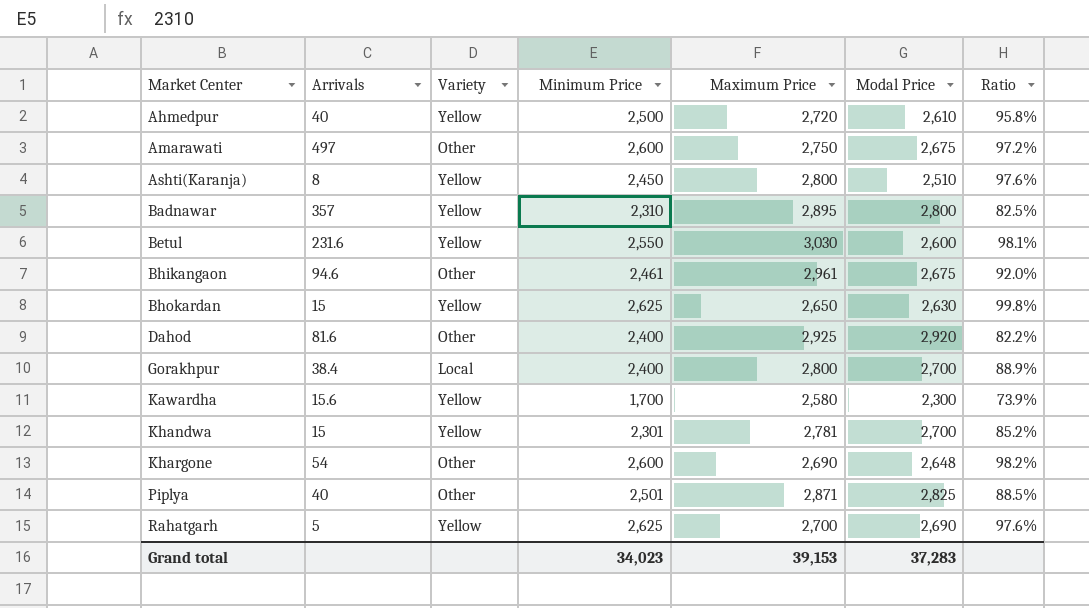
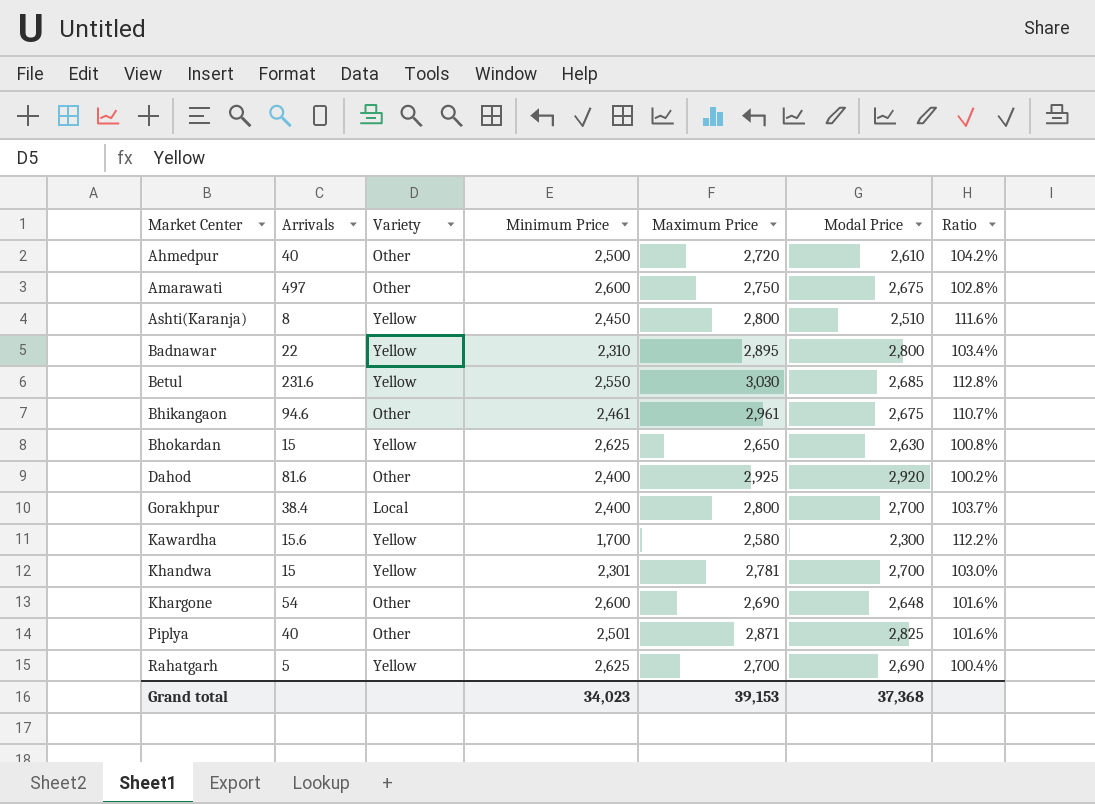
column Ratio | formula: [Minimum Price] / [Modal Price] -> [Maximum Price] / [Modal Price]
Ahmedpur | Variety: Yellow -> Other
Badnawar | Arrivals: 357 -> 22
Betul | Modal Price: 2,600 -> 2,685
Grand total | Modal Price: 37,283 -> 37,368

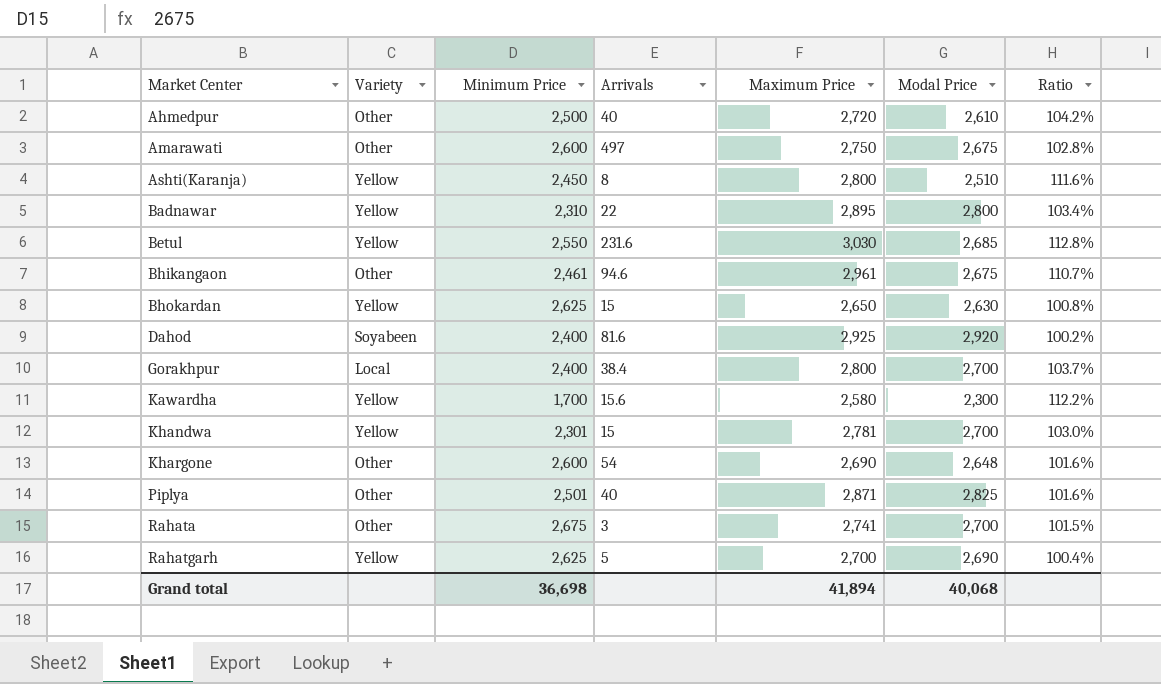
column Arrivals | position: 2 -> 4
Dahod | Variety: Other -> Soyabeen
row Rahata: none -> Other | 2,675 | 3 | 2,741 | 2,700 | 101.5%
Grand total | Minimum Price: 34,023 -> 36,698
Grand total | Maximum Price: 39,153 -> 41,894
Grand total | Modal Price: 37,368 -> 40,068

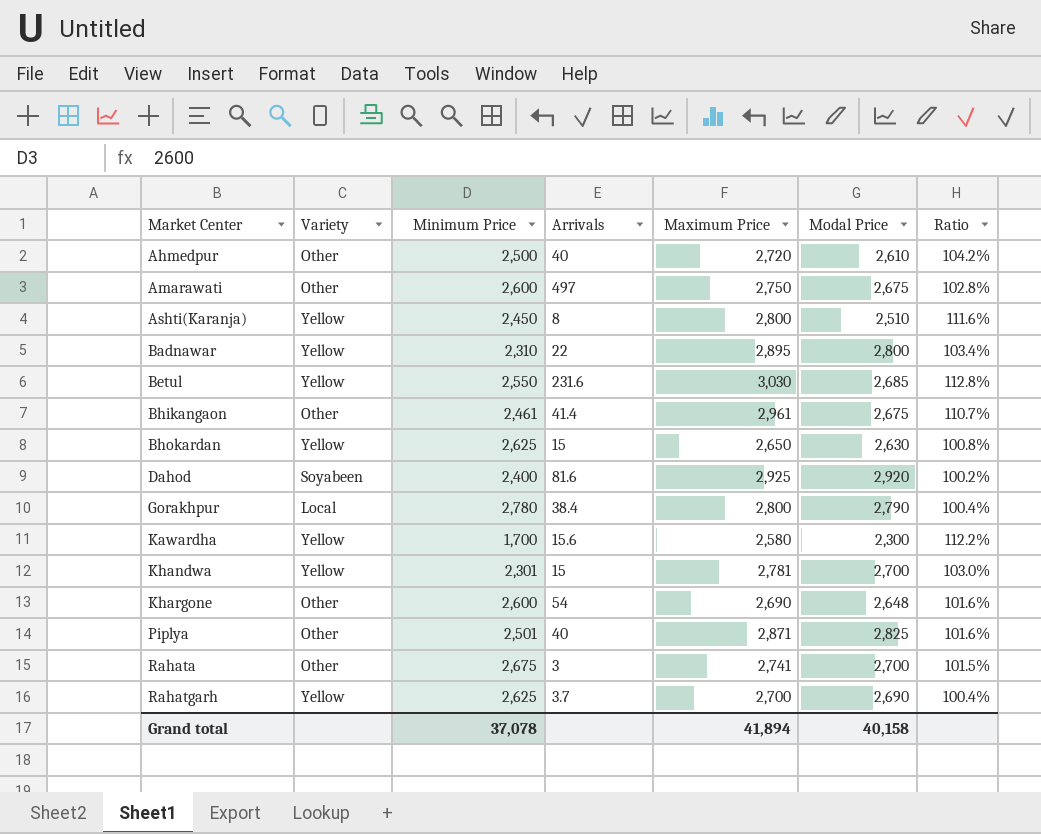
Bhikangaon | Arrivals: 94.6 -> 41.4
Gorakhpur | Minimum Price: 2,400 -> 2,780
Gorakhpur | Modal Price: 2,700 -> 2,790
Gorakhpur | Ratio: 103.7% -> 100.4%
Rahatgarh | Arrivals: 5 -> 3.7
Grand total | Minimum Price: 36,698 -> 37,078
Grand total | Modal Price: 40,068 -> 40,158

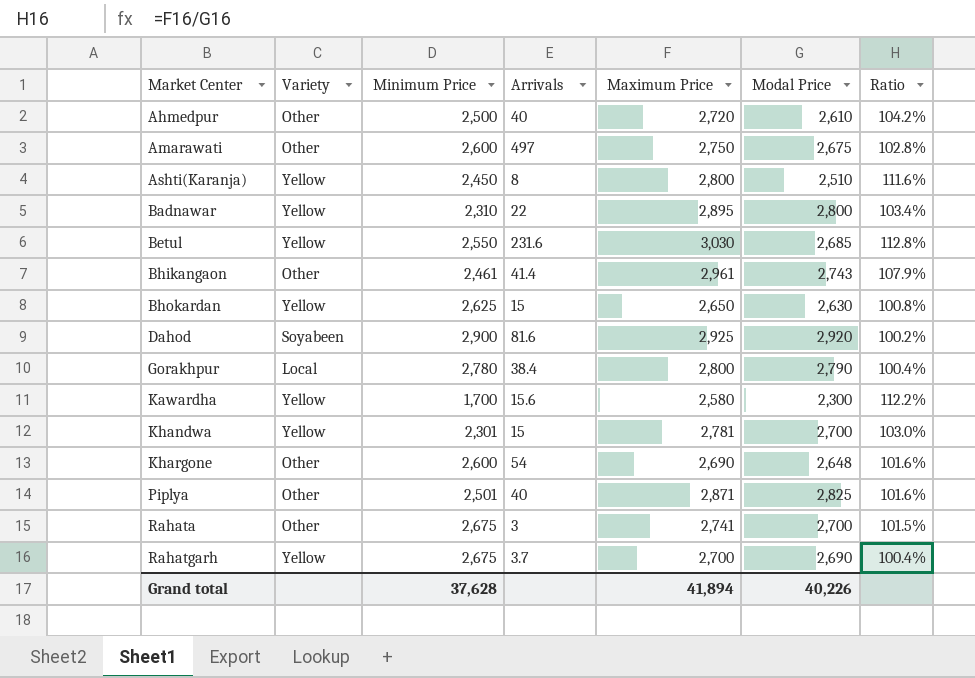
Bhikangaon | Modal Price: 2,675 -> 2,743
Bhikangaon | Ratio: 110.7% -> 107.9%
Dahod | Minimum Price: 2,400 -> 2,900
Rahatgarh | Minimum Price: 2,625 -> 2,675
Grand total | Minimum Price: 37,078 -> 37,628
Grand total | Modal Price: 40,158 -> 40,226

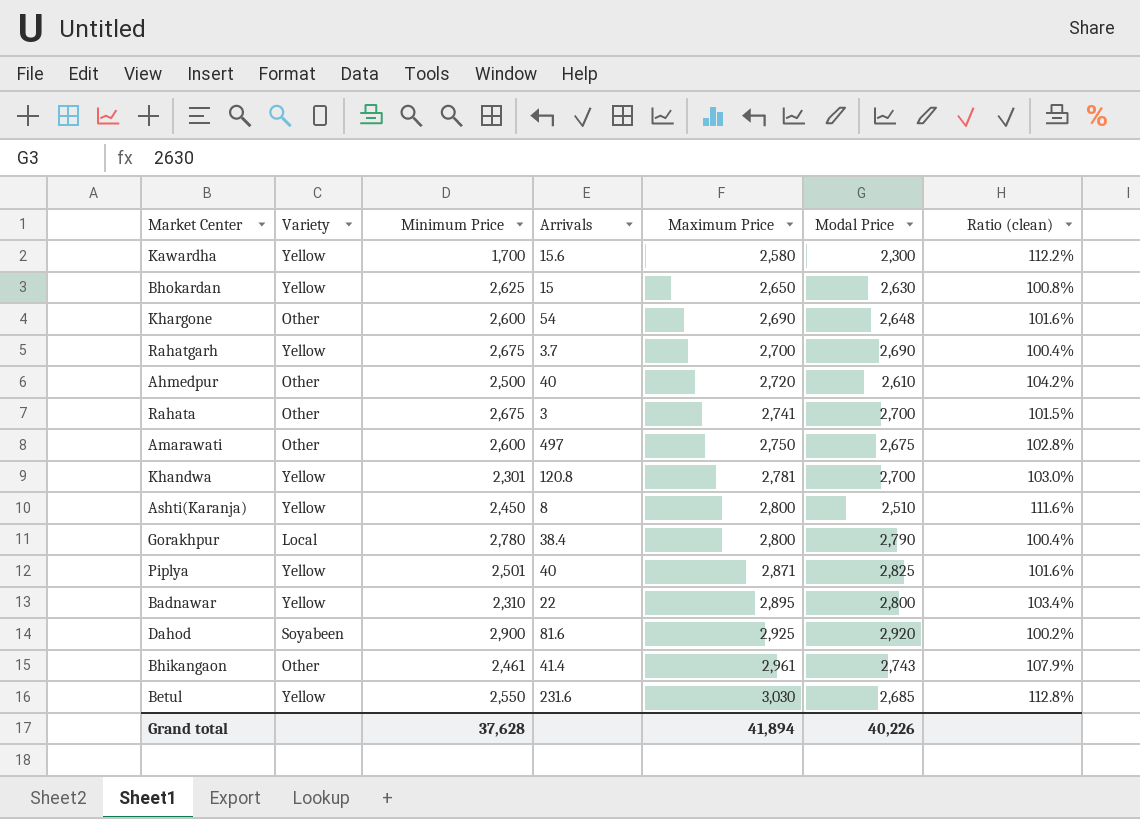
row order: Market Center ascending -> Maximum Price ascending
column name: Ratio -> Ratio (clean)
Khandwa | Arrivals: 15 -> 120.8
Piplya | Variety: Other -> Yellow

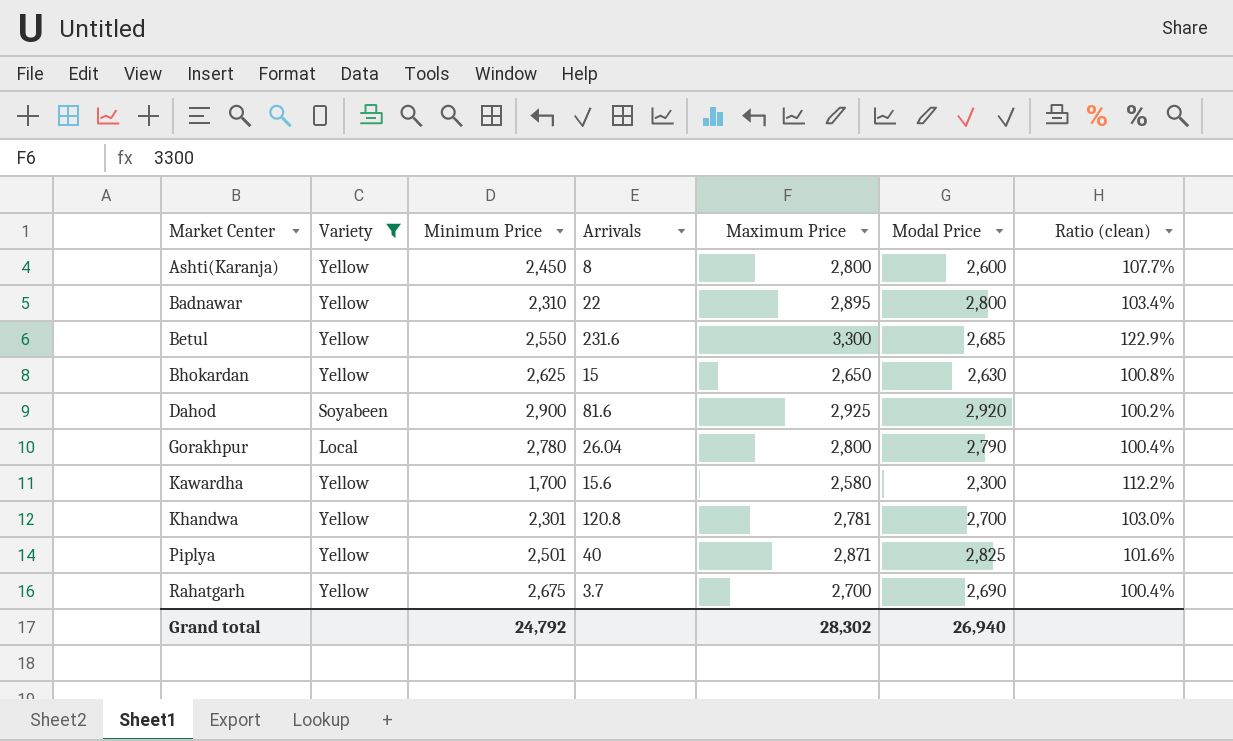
filter: none -> Variety != Other
row order: Maximum Price ascending -> Market Center ascending
Ashti(Karanja) | Modal Price: 2,510 -> 2,600
Ashti(Karanja) | Ratio (clean): 111.6% -> 107.7%
Betul | Maximum Price: 3,030 -> 3,300
Betul | Ratio (clean): 112.8% -> 122.9%
Gorakhpur | Arrivals: 38.4 -> 26.04
Grand total | Minimum Price: 37,628 -> 24,792
Grand total | Maximum Price: 41,894 -> 28,302
Grand total | Modal Price: 40,226 -> 26,940

